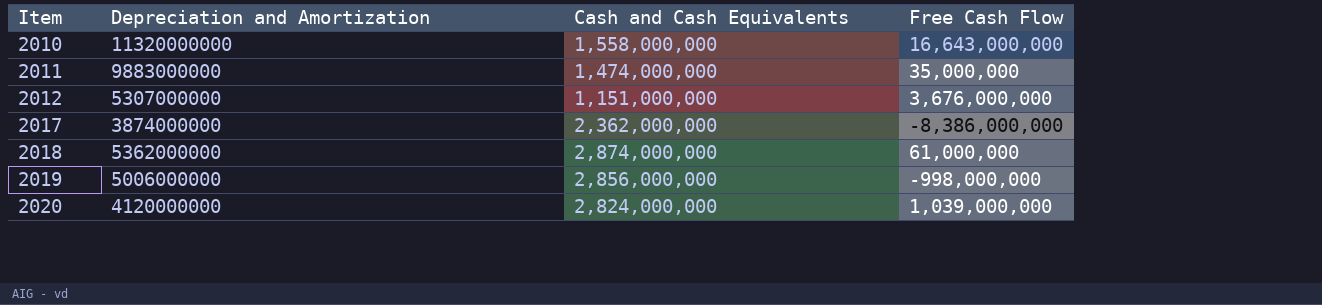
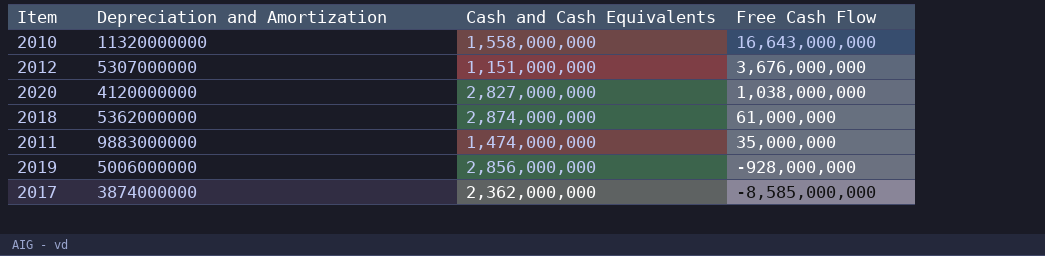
row order: Item ascending -> Free Cash Flow descending
2020 | Cash and Cash Equivalents: 2,824,000,000 -> 2,827,000,000
2020 | Free Cash Flow: 1,039,000,000 -> 1,038,000,000
2019 | Free Cash Flow: -998,000,000 -> -928,000,000
2017 | Free Cash Flow: -8,386,000,000 -> -8,585,000,000

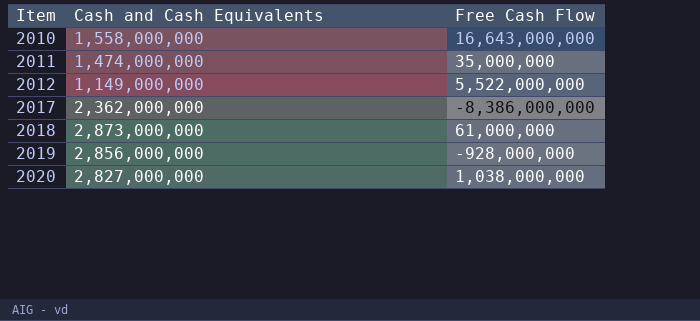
row order: Free Cash Flow descending -> Item ascending
column Depreciation and Amortization | position: 2 -> none
2012 | Cash and Cash Equivalents: 1,151,000,000 -> 1,149,000,000
2012 | Free Cash Flow: 3,676,000,000 -> 5,522,000,000
2017 | Free Cash Flow: -8,585,000,000 -> -8,386,000,000
2018 | Cash and Cash Equivalents: 2,874,000,000 -> 2,873,000,000

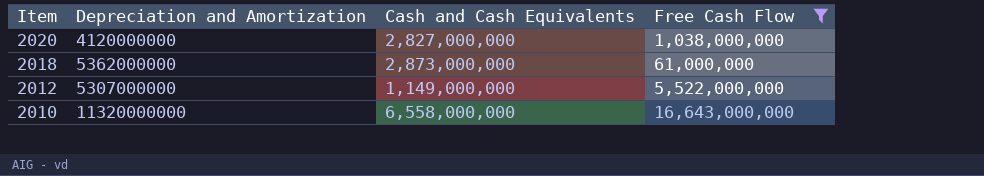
filter: none -> Free Cash Flow >= 61,000,000
row order: Item ascending -> Item descending
column Depreciation and Amortization | position: none -> 2
2010 | Cash and Cash Equivalents: 1,558,000,000 -> 6,558,000,000

